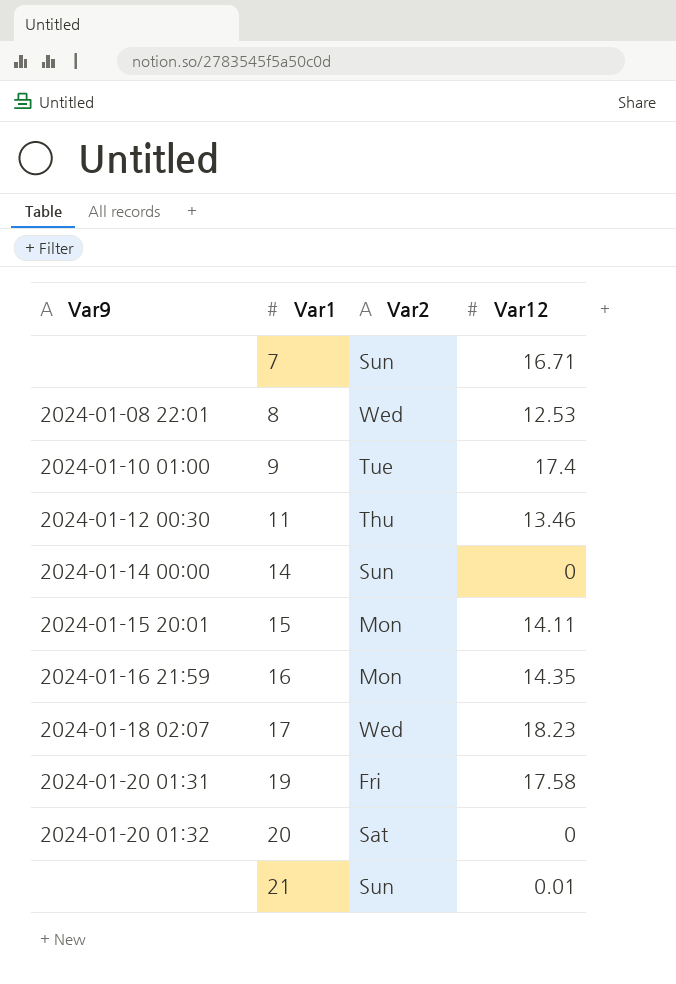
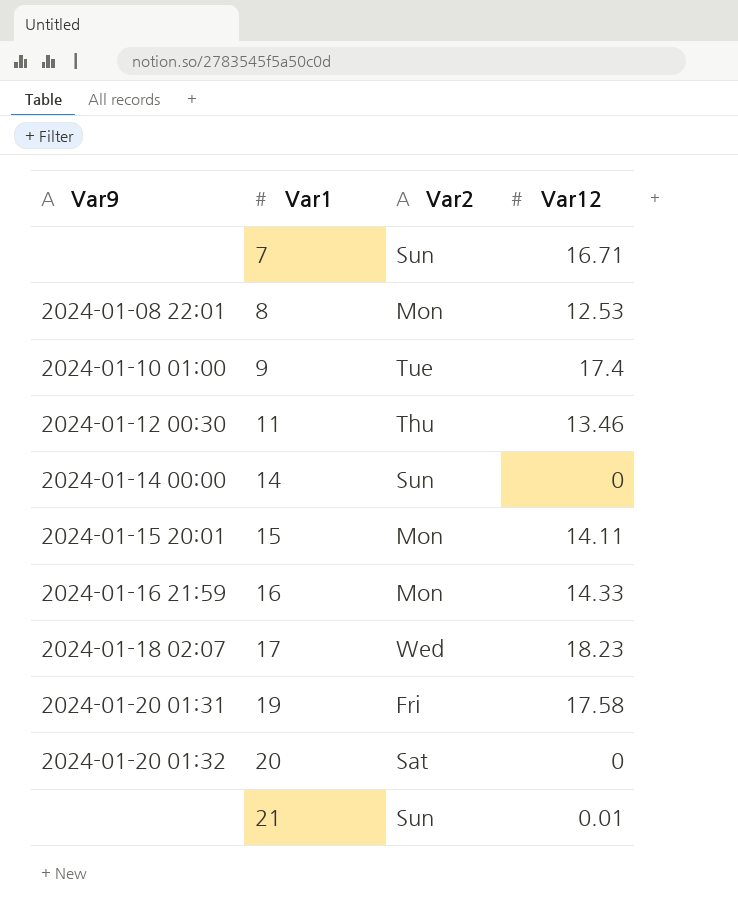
8 | Var2: Wed -> Mon
16 | Var12: 14.35 -> 14.33

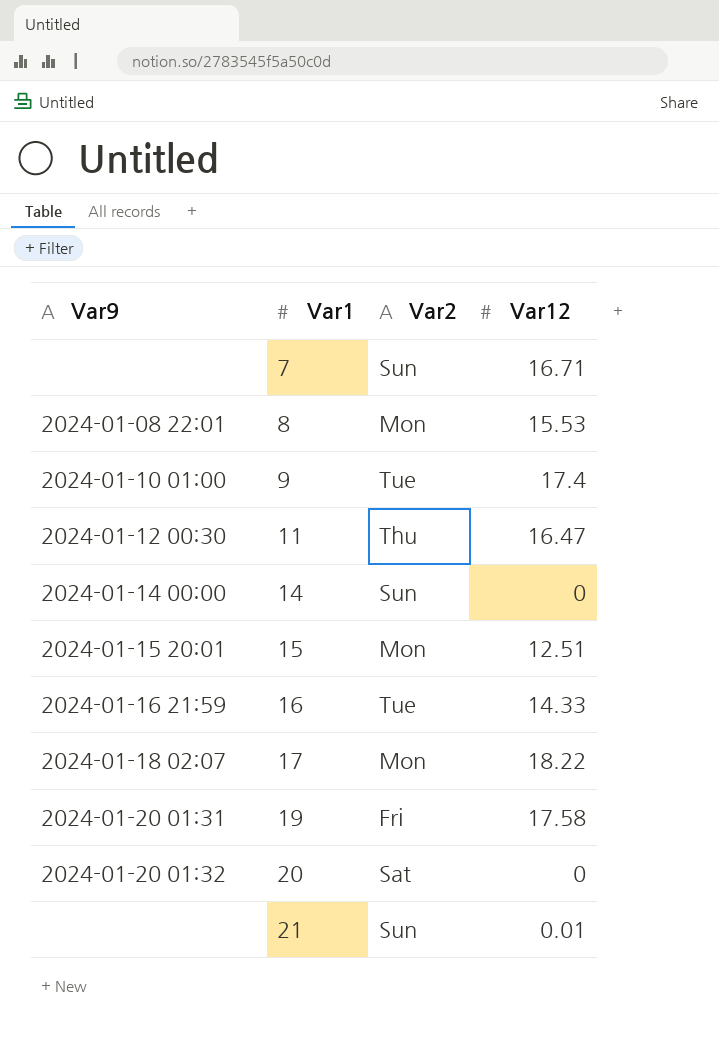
8 | Var12: 12.53 -> 15.53
11 | Var12: 13.46 -> 16.47
15 | Var12: 14.11 -> 12.51
16 | Var2: Mon -> Tue
17 | Var2: Wed -> Mon
17 | Var12: 18.23 -> 18.22

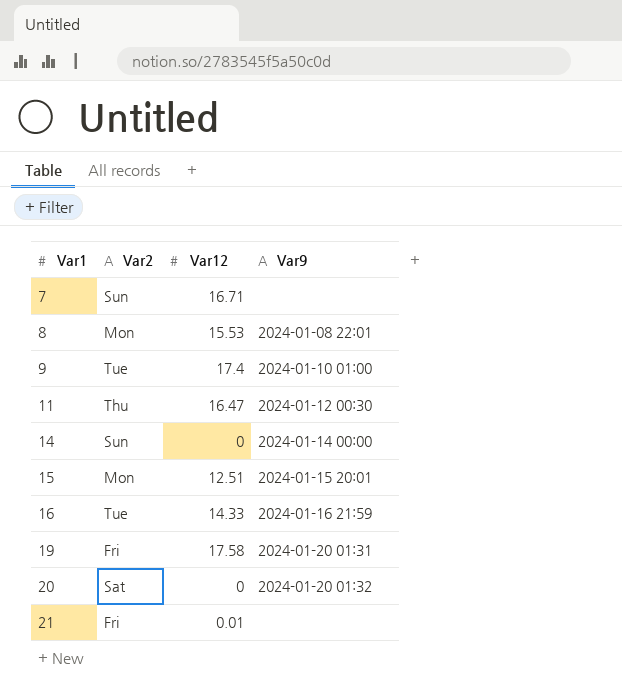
column Var9 | position: 1 -> 4
row 17: 2024-01-18 02:07 | Mon | 18.22 -> none
21 | Var2: Sun -> Fri

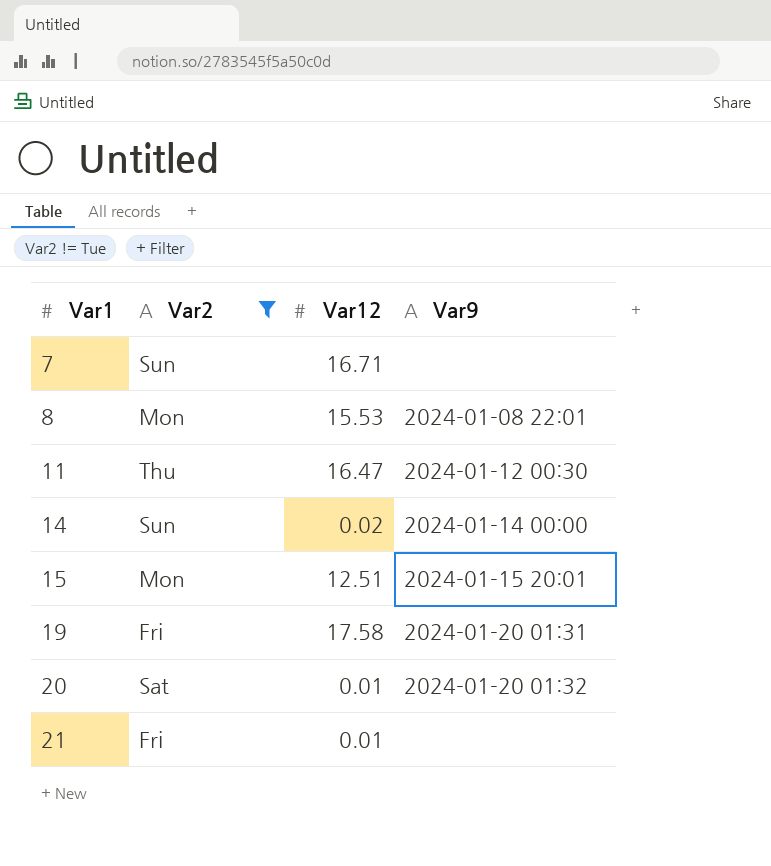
filter: none -> Var2 != Tue
14 | Var12: 0 -> 0.02
20 | Var12: 0 -> 0.01

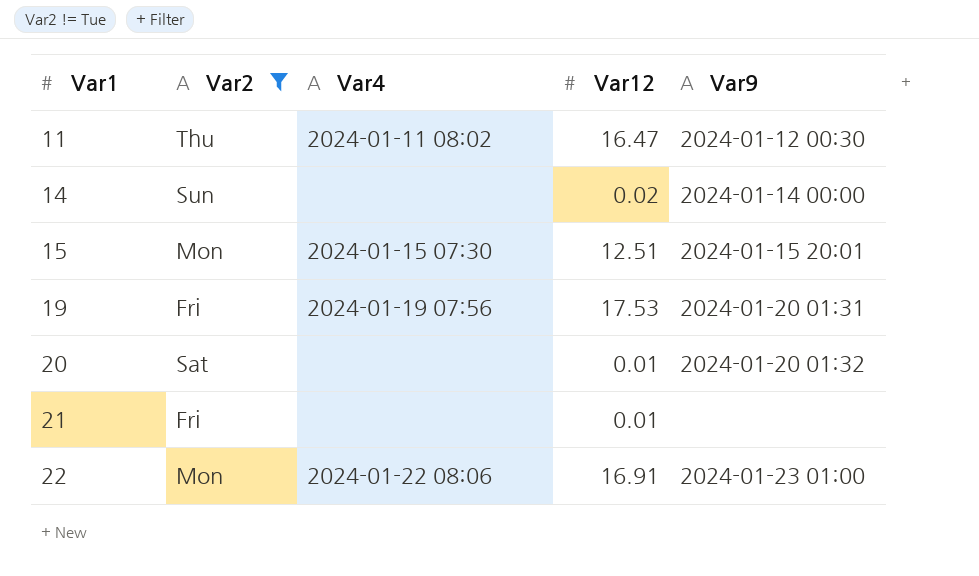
column Var4 | position: none -> 3
row 7: Sun | 16.71 | none -> none
row 8: Mon | 15.53 | 2024-01-08 22:01 -> none
19 | Var12: 17.58 -> 17.53
row 22: none -> Mon | 2024-01-22 08:06 | 16.91 | 2024-01-23 01:00

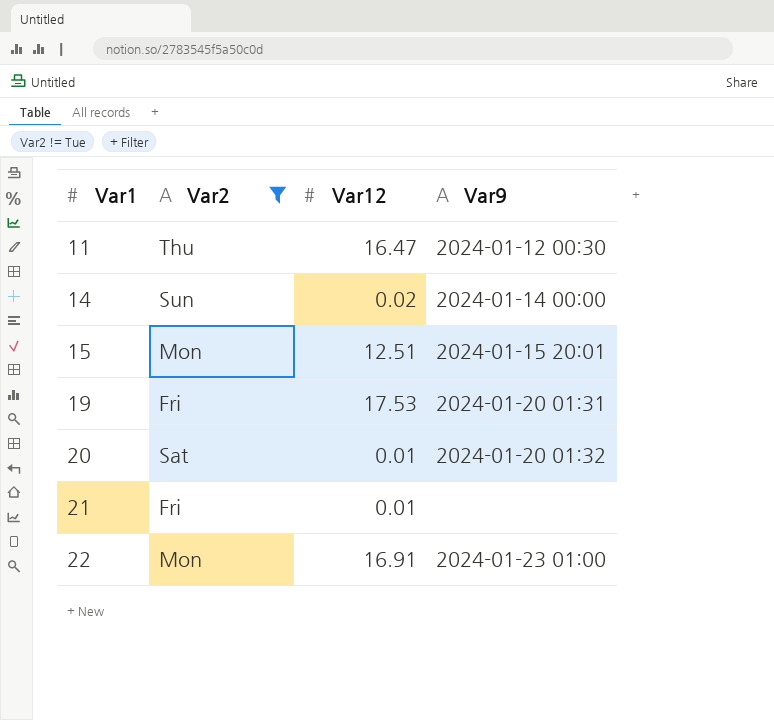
column Var4 | position: 3 -> none

